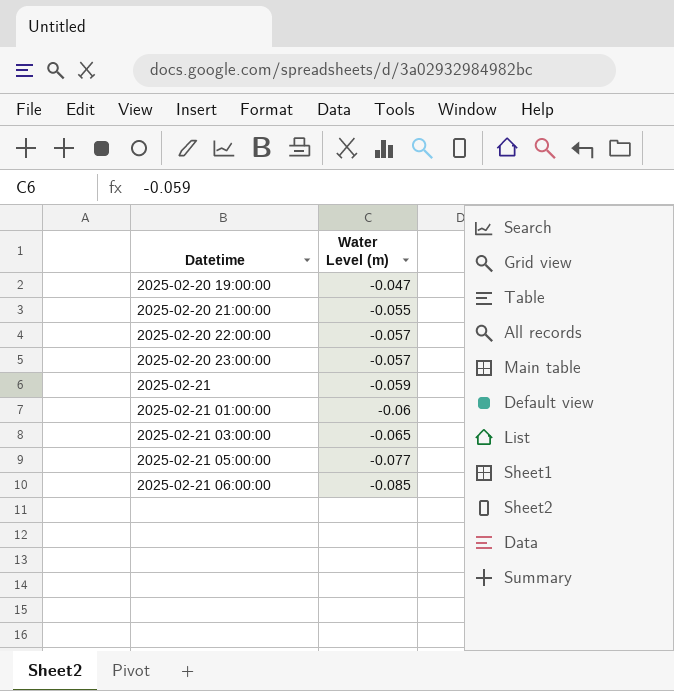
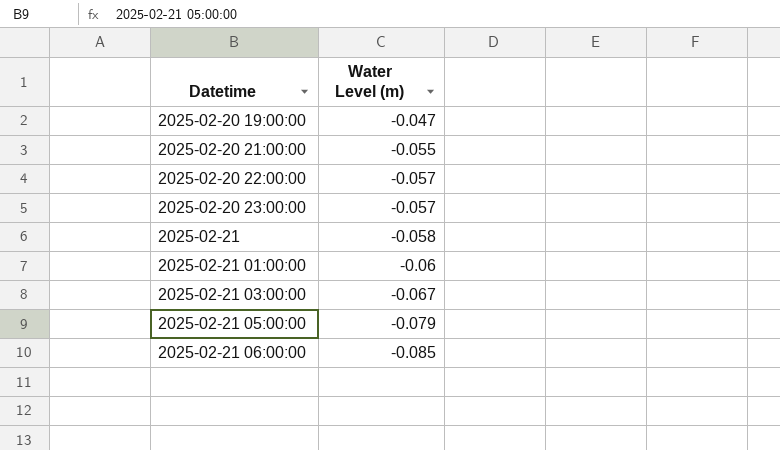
2025-02-21 | Water Level (m): -0.059 -> -0.058
2025-02-21 03:00:00 | Water Level (m): -0.065 -> -0.067
2025-02-21 05:00:00 | Water Level (m): -0.077 -> -0.079

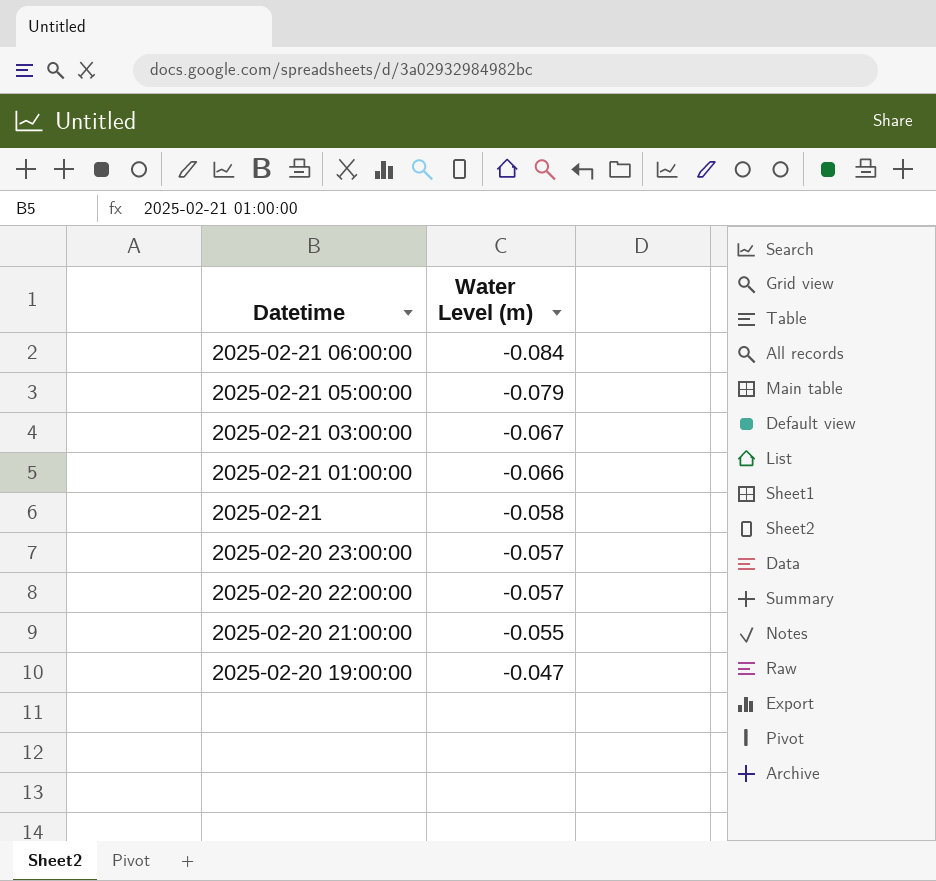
row order: Datetime ascending -> Datetime descending
2025-02-21 06:00:00 | Water Level (m): -0.085 -> -0.084
2025-02-21 01:00:00 | Water Level (m): -0.06 -> -0.066

